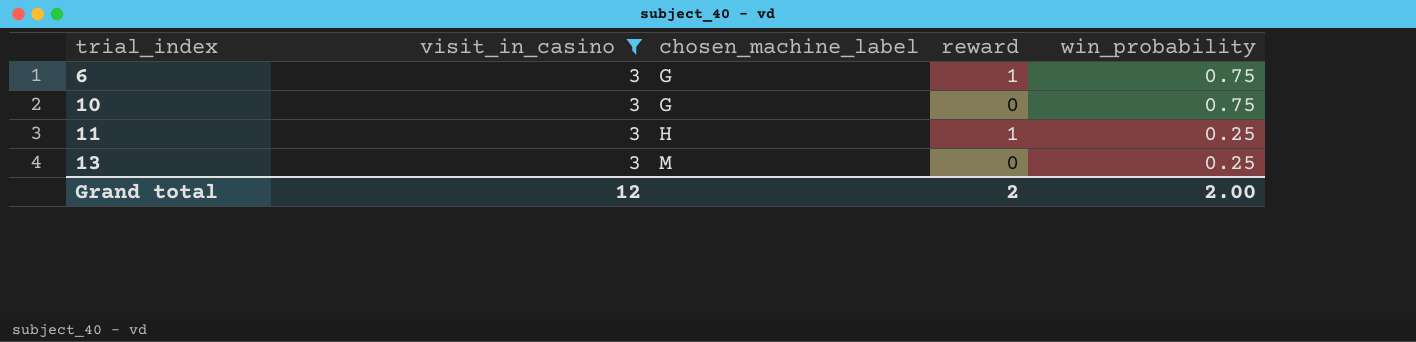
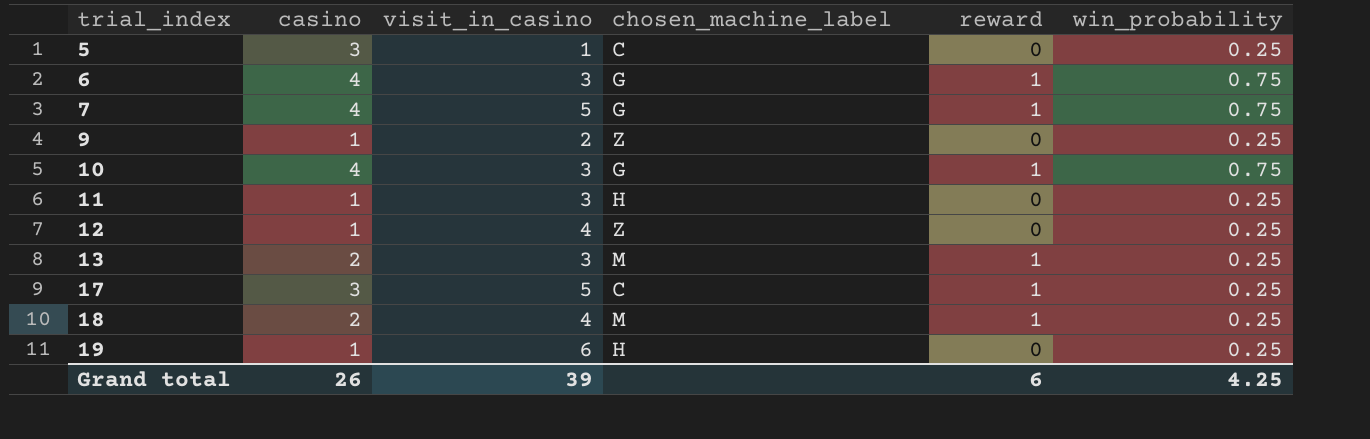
filter: visit_in_casino = 3 -> none
column casino | position: none -> 2
10 | reward: 0 -> 1
11 | reward: 1 -> 0
13 | reward: 0 -> 1
Grand total | visit_in_casino: 12 -> 39
Grand total | reward: 2 -> 6
Grand total | win_probability: 2.00 -> 4.25

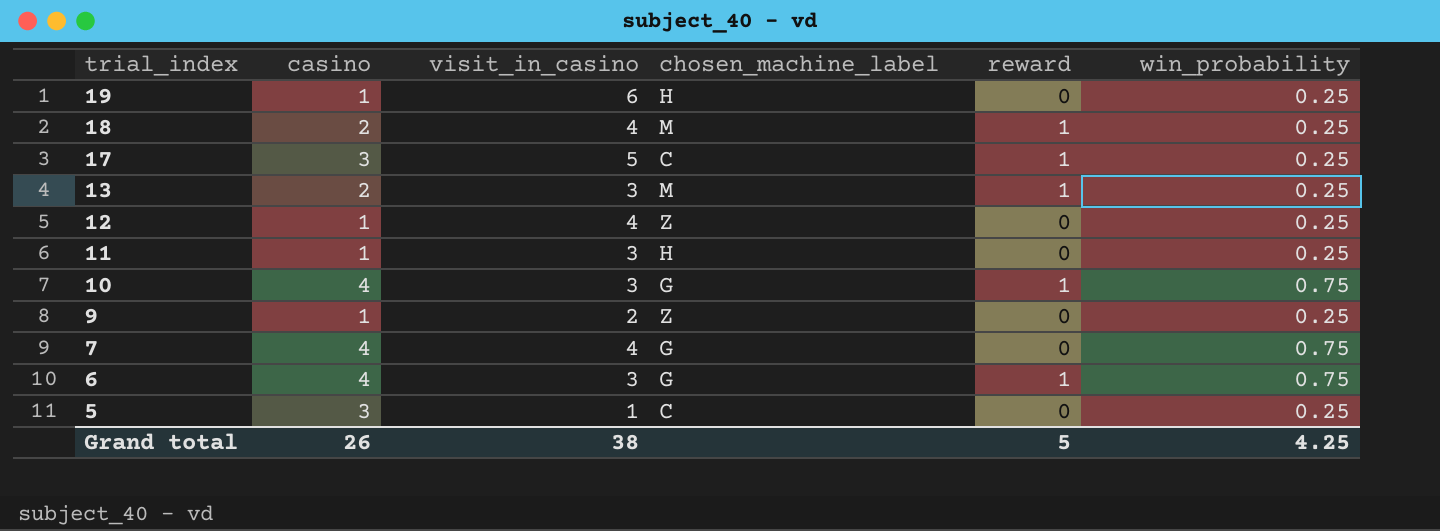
row order: trial_index ascending -> trial_index descending
7 | visit_in_casino: 5 -> 4
7 | reward: 1 -> 0
Grand total | visit_in_casino: 39 -> 38
Grand total | reward: 6 -> 5

